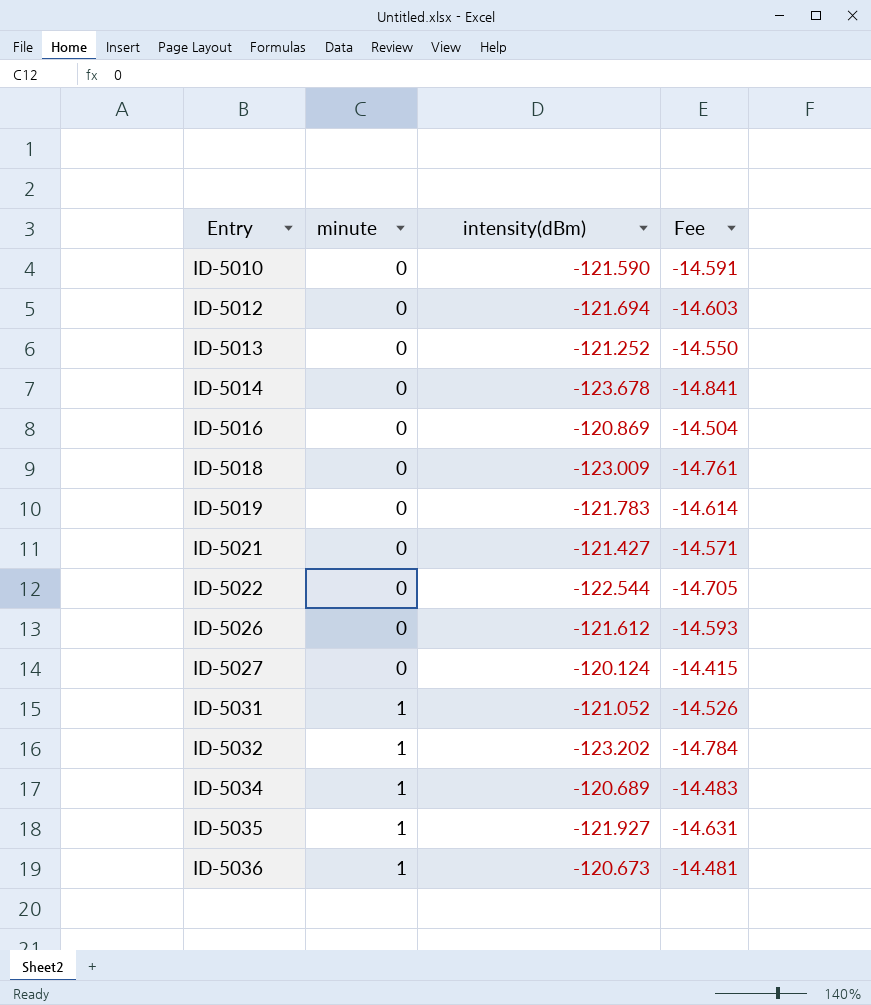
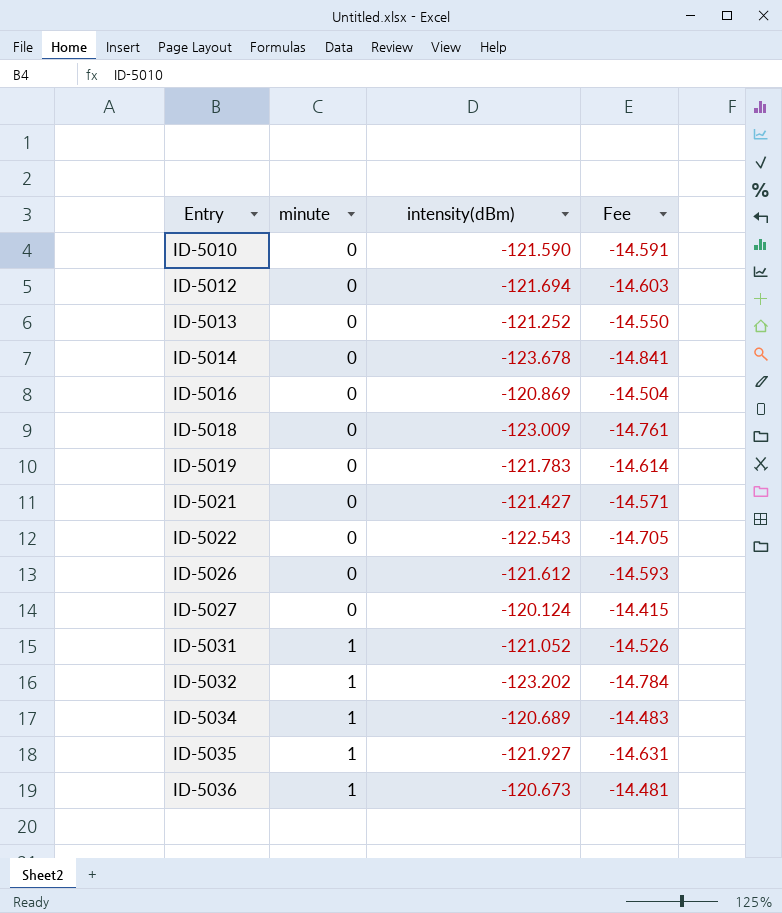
ID-5022 | intensity(dBm): -122.544 -> -122.543

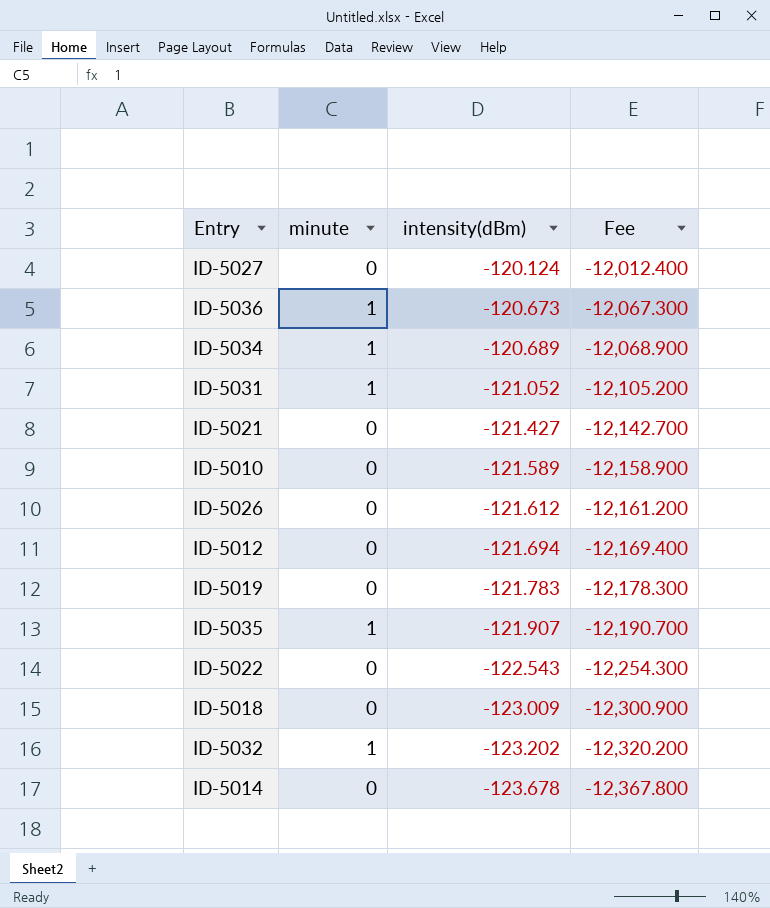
row order: Entry ascending -> intensity(dBm) descending
column Fee | formula: [intensity(dBm)] * 0.12 -> [intensity(dBm)] * 100
row ID-5013: 0 | -121.252 | -14.550 -> none
row ID-5016: 0 | -120.869 | -14.504 -> none
ID-5010 | intensity(dBm): -121.590 -> -121.589
ID-5035 | intensity(dBm): -121.927 -> -121.907

